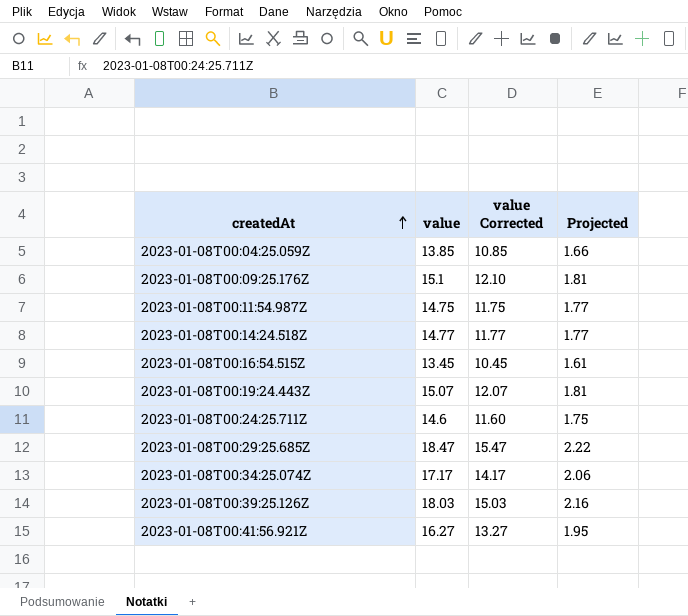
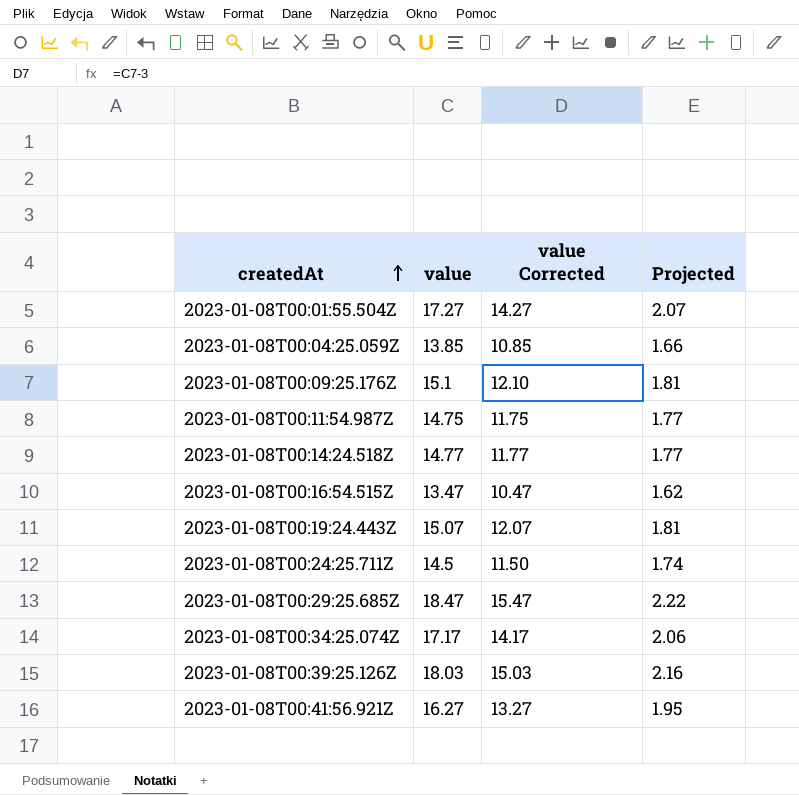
row 2023-01-08T00:01:55.504Z: none -> 17.27 | 14.27 | 2.07
2023-01-08T00:16:54.515Z | value: 13.45 -> 13.47
2023-01-08T00:16:54.515Z | value Corrected: 10.45 -> 10.47
2023-01-08T00:16:54.515Z | Projected: 1.61 -> 1.62
2023-01-08T00:24:25.711Z | value: 14.6 -> 14.5
2023-01-08T00:24:25.711Z | value Corrected: 11.60 -> 11.50
2023-01-08T00:24:25.711Z | Projected: 1.75 -> 1.74

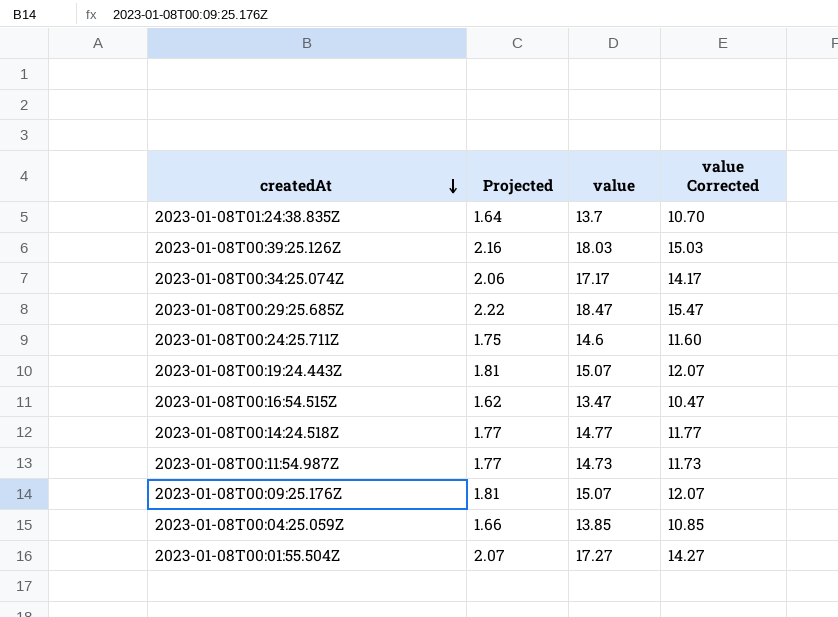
row order: createdAt ascending -> createdAt descending
column Projected | position: 4 -> 2
row 2023-01-08T00:41:56.921Z: 16.27 | 13.27 | 1.95 -> none
row 2023-01-08T01:24:38.835Z: none -> 1.64 | 13.7 | 10.70
2023-01-08T00:24:25.711Z | Projected: 1.74 -> 1.75
2023-01-08T00:24:25.711Z | value: 14.5 -> 14.6
2023-01-08T00:24:25.711Z | value Corrected: 11.50 -> 11.60
2023-01-08T00:11:54.987Z | value: 14.75 -> 14.73
2023-01-08T00:11:54.987Z | value Corrected: 11.75 -> 11.73
2023-01-08T00:09:25.176Z | value: 15.1 -> 15.07
2023-01-08T00:09:25.176Z | value Corrected: 12.10 -> 12.07

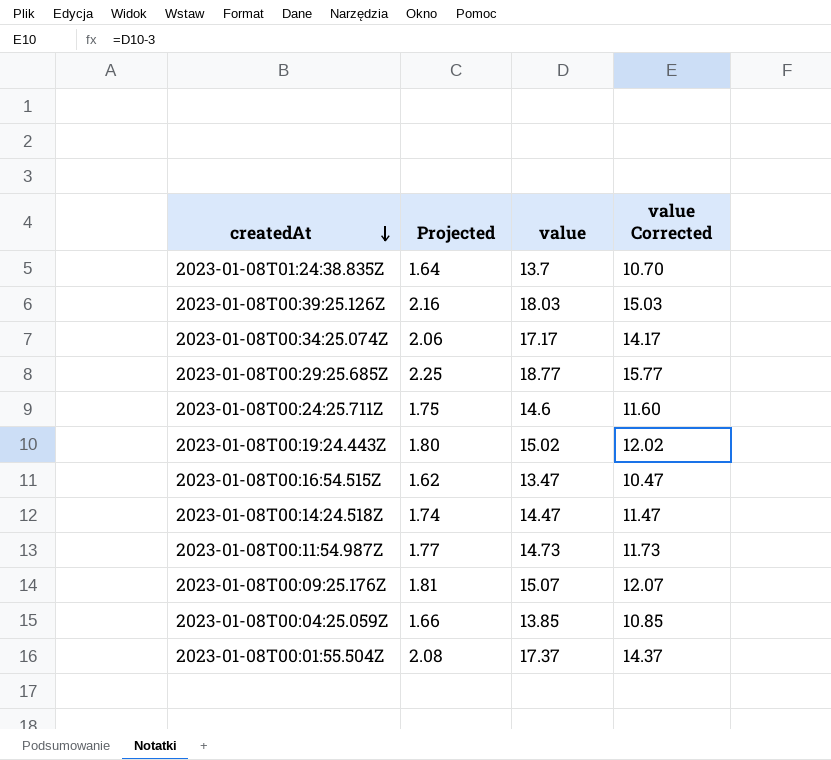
2023-01-08T00:29:25.685Z | Projected: 2.22 -> 2.25
2023-01-08T00:29:25.685Z | value: 18.47 -> 18.77
2023-01-08T00:29:25.685Z | value Corrected: 15.47 -> 15.77
2023-01-08T00:19:24.443Z | Projected: 1.81 -> 1.80
2023-01-08T00:19:24.443Z | value: 15.07 -> 15.02
2023-01-08T00:19:24.443Z | value Corrected: 12.07 -> 12.02
2023-01-08T00:14:24.518Z | Projected: 1.77 -> 1.74
2023-01-08T00:14:24.518Z | value: 14.77 -> 14.47
2023-01-08T00:14:24.518Z | value Corrected: 11.77 -> 11.47
2023-01-08T00:01:55.504Z | Projected: 2.07 -> 2.08
2023-01-08T00:01:55.504Z | value: 17.27 -> 17.37
2023-01-08T00:01:55.504Z | value Corrected: 14.27 -> 14.37

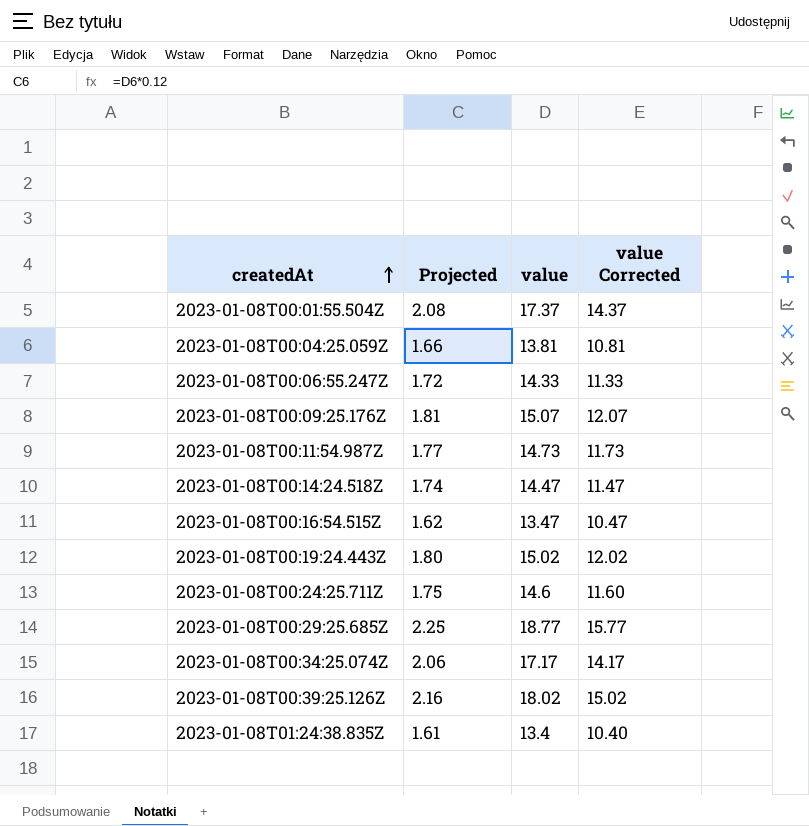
row order: createdAt descending -> createdAt ascending
2023-01-08T00:04:25.059Z | value: 13.85 -> 13.81
2023-01-08T00:04:25.059Z | value Corrected: 10.85 -> 10.81
row 2023-01-08T00:06:55.247Z: none -> 1.72 | 14.33 | 11.33
2023-01-08T00:39:25.126Z | value: 18.03 -> 18.02
2023-01-08T00:39:25.126Z | value Corrected: 15.03 -> 15.02
2023-01-08T01:24:38.835Z | Projected: 1.64 -> 1.61
2023-01-08T01:24:38.835Z | value: 13.7 -> 13.4
2023-01-08T01:24:38.835Z | value Corrected: 10.70 -> 10.40

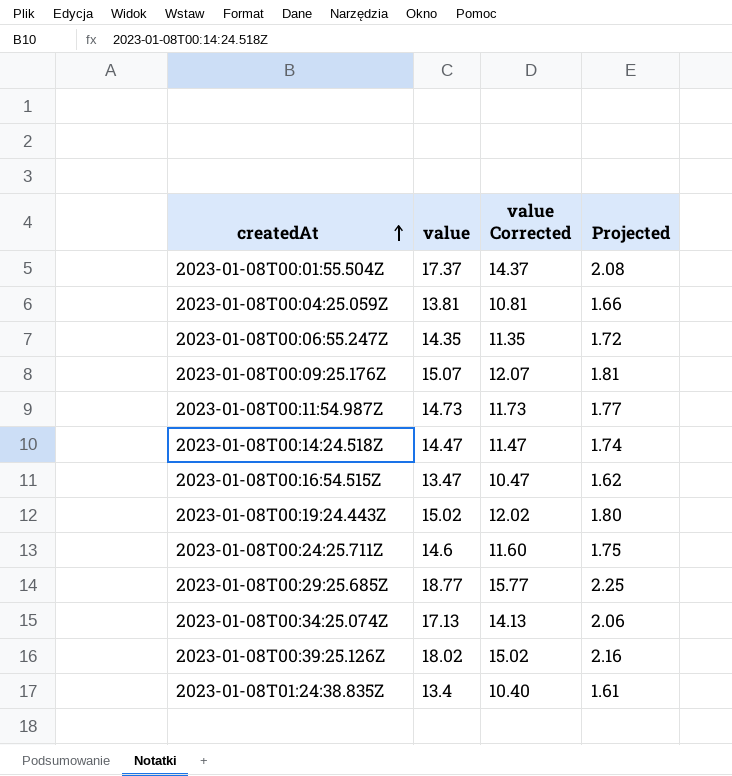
column Projected | position: 2 -> 4
2023-01-08T00:06:55.247Z | value: 14.33 -> 14.35
2023-01-08T00:06:55.247Z | value Corrected: 11.33 -> 11.35
2023-01-08T00:34:25.074Z | value: 17.17 -> 17.13
2023-01-08T00:34:25.074Z | value Corrected: 14.17 -> 14.13

